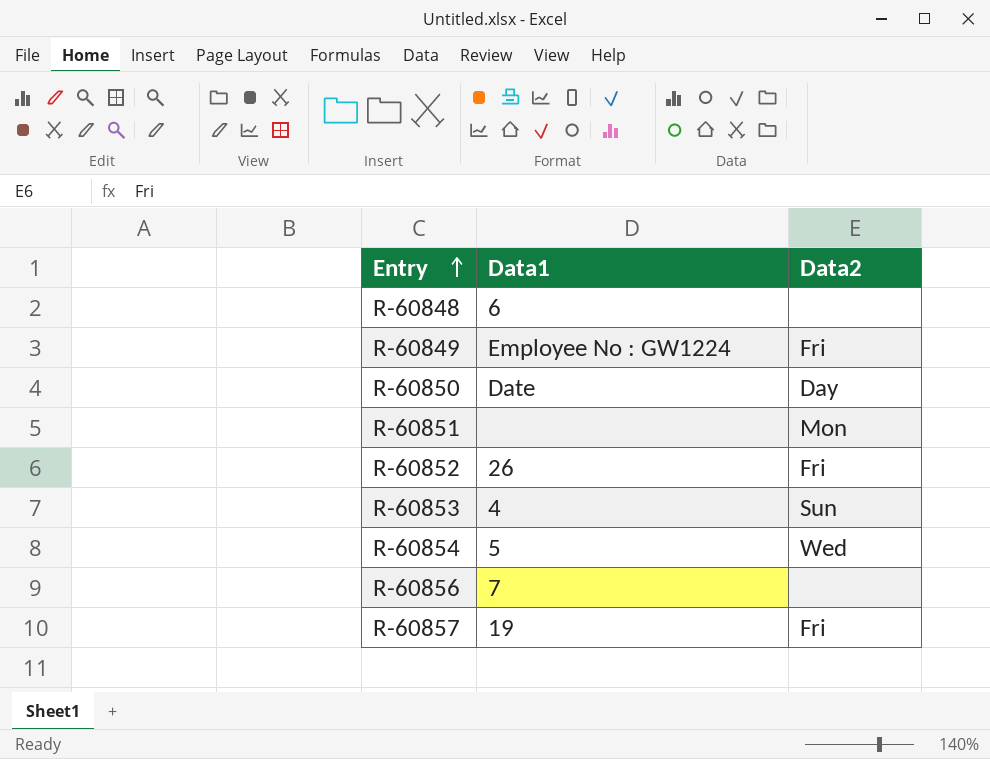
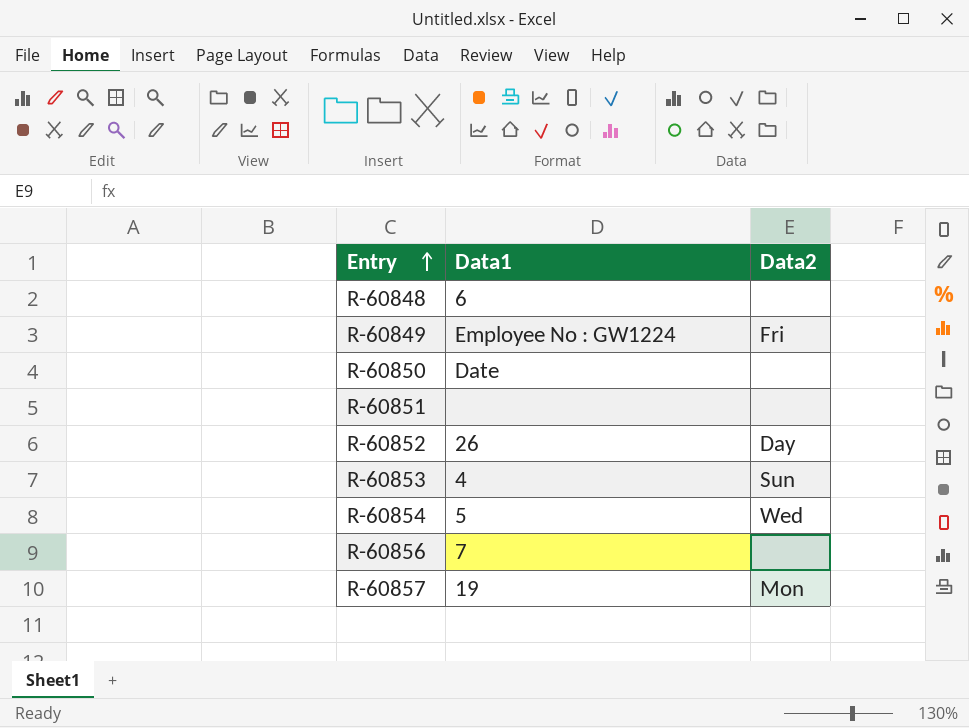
R-60850 | Data2: Day -> none
R-60851 | Data2: Mon -> none
R-60852 | Data2: Fri -> Day
R-60857 | Data2: Fri -> Mon

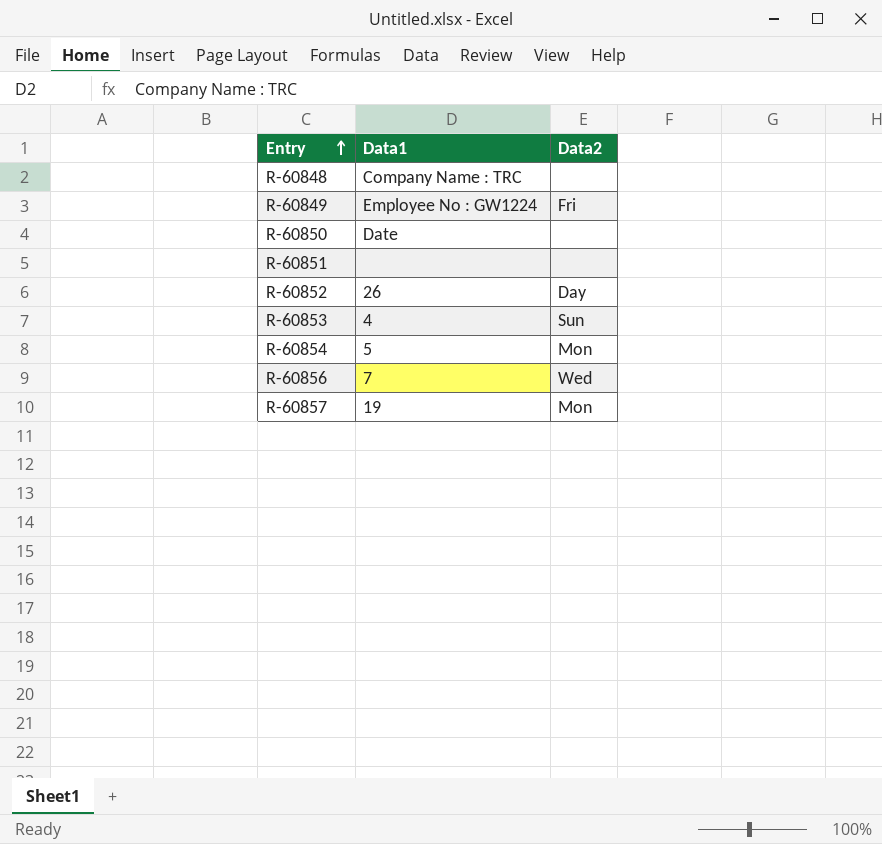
R-60848 | Data1: 6 -> Company Name : TRC
R-60854 | Data2: Wed -> Mon
R-60856 | Data2: none -> Wed

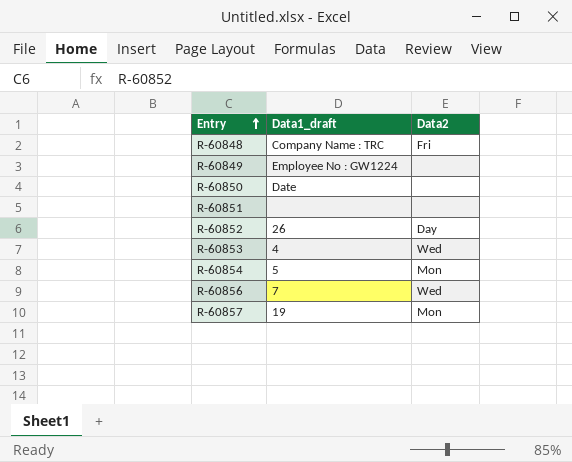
column name: Data1 -> Data1_draft
R-60848 | Data2: none -> Fri
R-60849 | Data2: Fri -> none
R-60853 | Data2: Sun -> Wed

